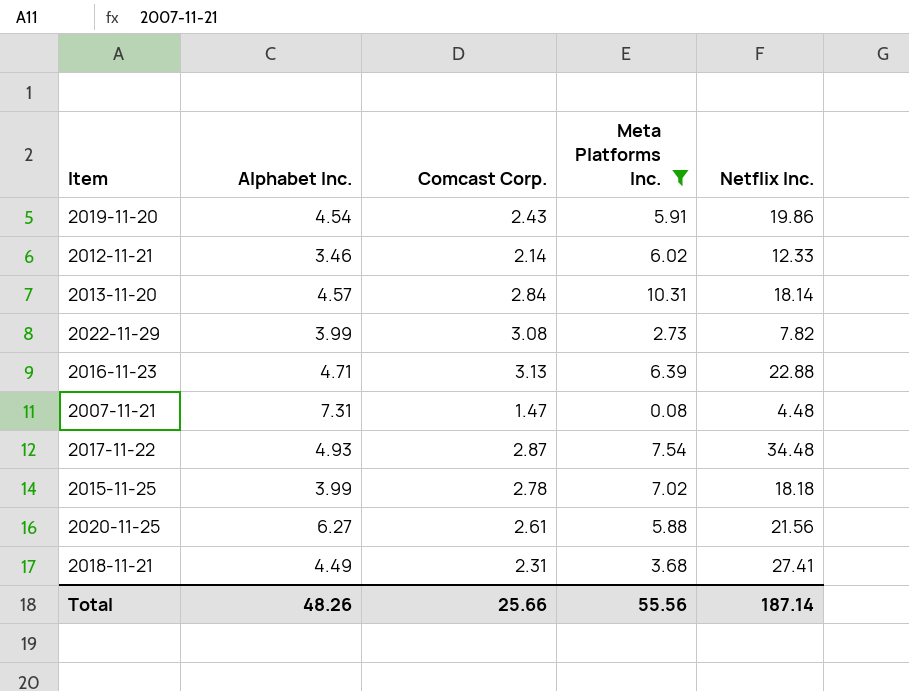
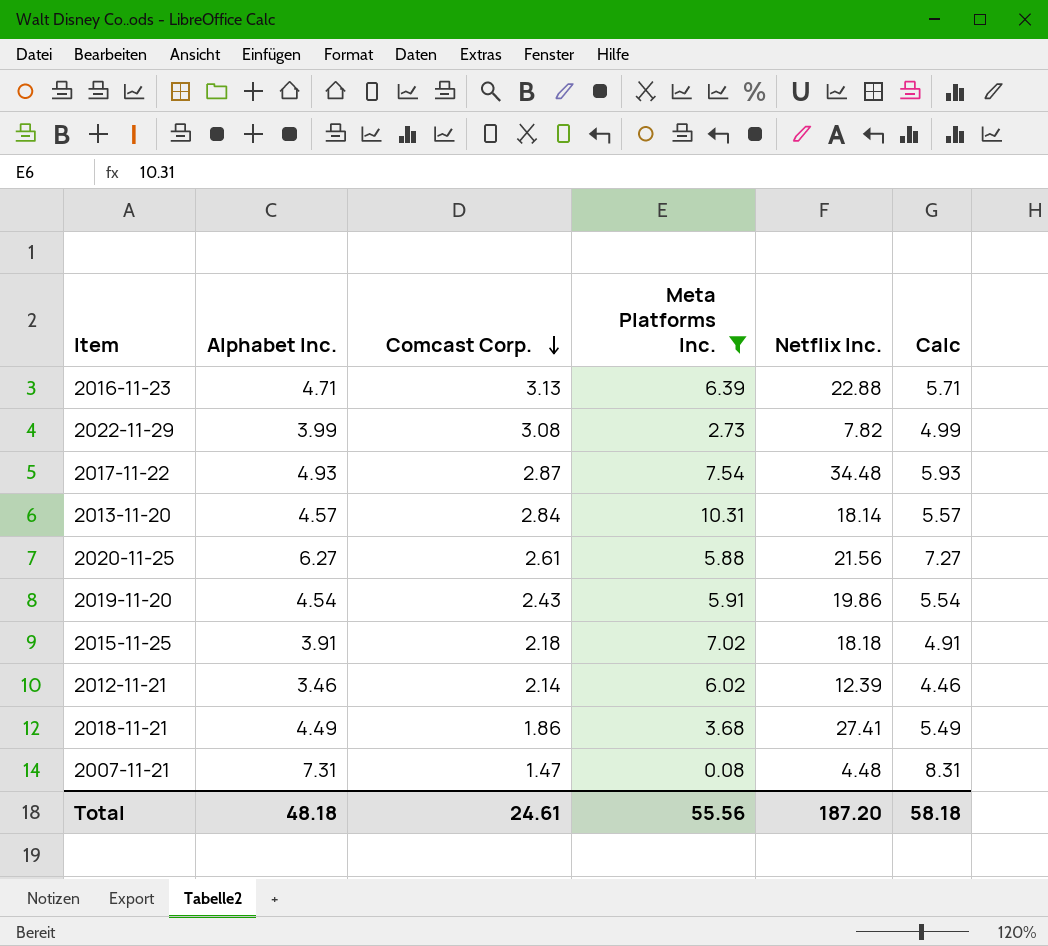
row order: none -> Comcast Corp. descending
column Calc | formula: none -> [Alphabet Inc.] + 1
2015-11-25 | Alphabet Inc.: 3.99 -> 3.91
2015-11-25 | Comcast Corp.: 2.78 -> 2.18
2012-11-21 | Netflix Inc.: 12.33 -> 12.39
2018-11-21 | Comcast Corp.: 2.31 -> 1.86
Total | Alphabet Inc.: 48.26 -> 48.18
Total | Comcast Corp.: 25.66 -> 24.61
Total | Netflix Inc.: 187.14 -> 187.20

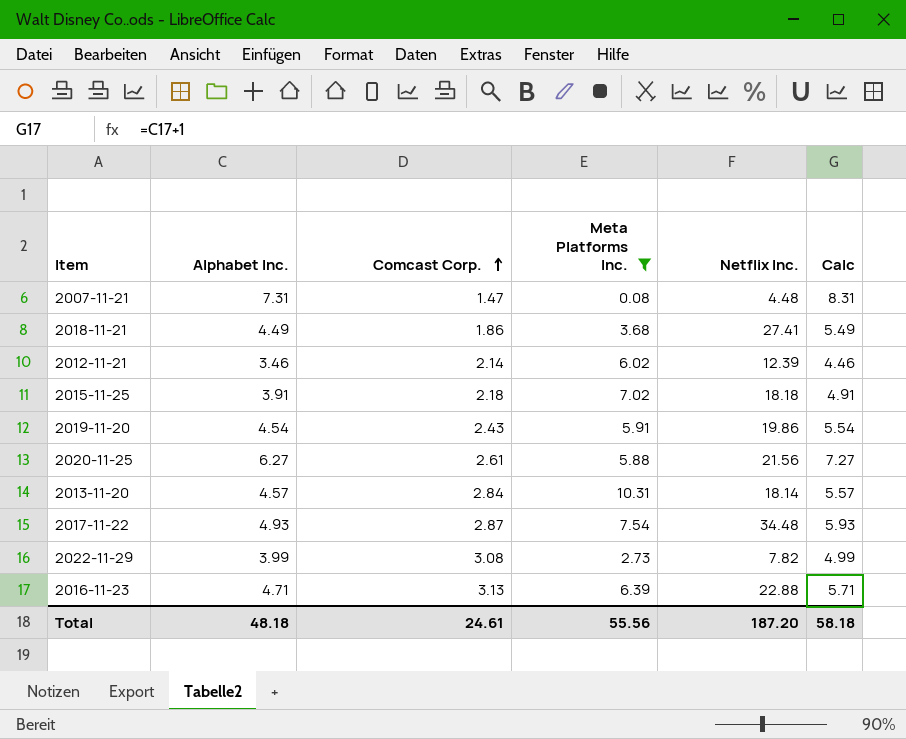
row order: Comcast Corp. descending -> Comcast Corp. ascending

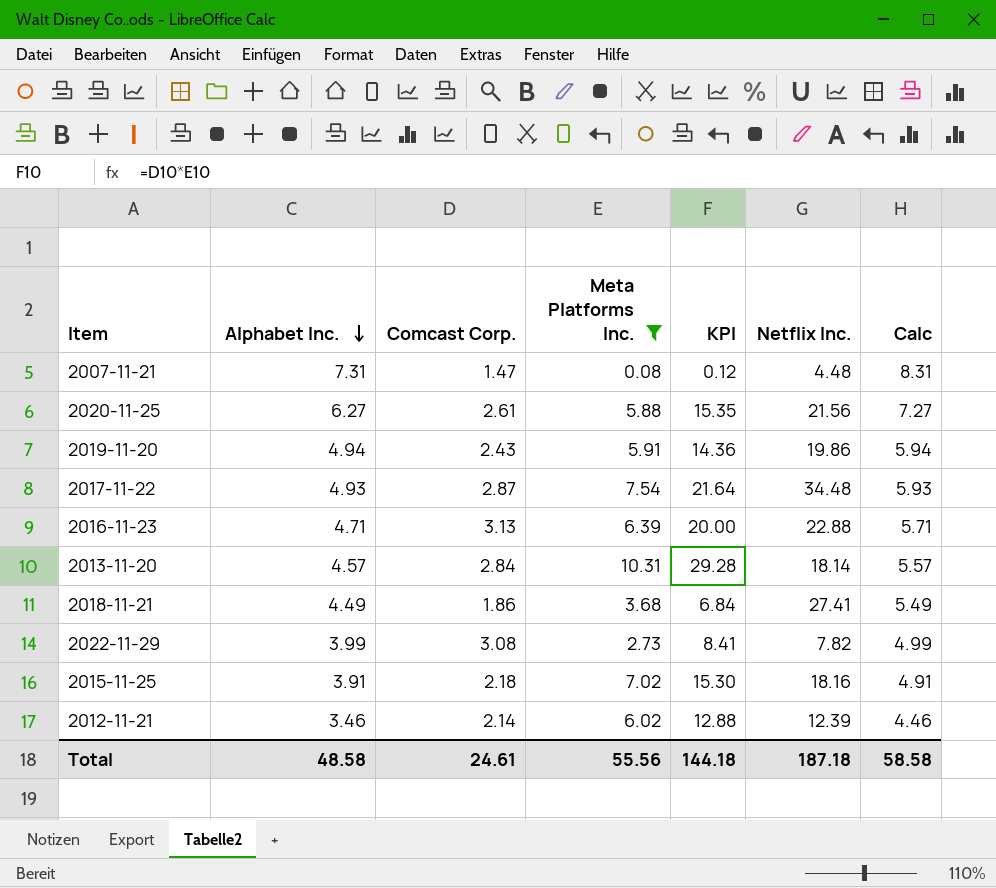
row order: Comcast Corp. ascending -> Alphabet Inc. descending
column KPI | formula: none -> [Comcast Corp.] * [Meta Platforms Inc.]
2019-11-20 | Alphabet Inc.: 4.54 -> 4.94
2019-11-20 | Calc: 5.54 -> 5.94
2015-11-25 | Netflix Inc.: 18.18 -> 18.16
Total | Alphabet Inc.: 48.18 -> 48.58
Total | Netflix Inc.: 187.20 -> 187.18
Total | Calc: 58.18 -> 58.58

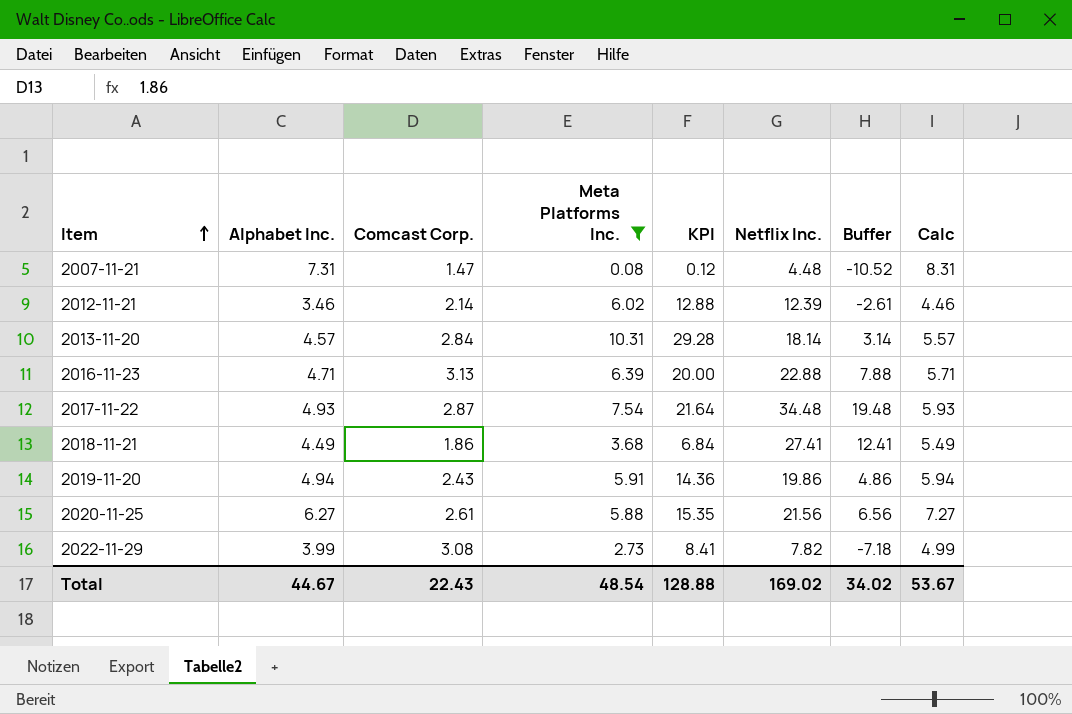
row order: Alphabet Inc. descending -> Item ascending
column Buffer | formula: none -> [Netflix Inc.] - 15
row 2015-11-25: 3.91 | 2.18 | 7.02 | 15.30 | 18.16 | 4.91 -> none
Total | Alphabet Inc.: 48.58 -> 44.67
Total | Comcast Corp.: 24.61 -> 22.43
Total | Meta Platforms Inc.: 55.56 -> 48.54
Total | KPI: 144.18 -> 128.88
Total | Netflix Inc.: 187.18 -> 169.02
Total | Calc: 58.58 -> 53.67

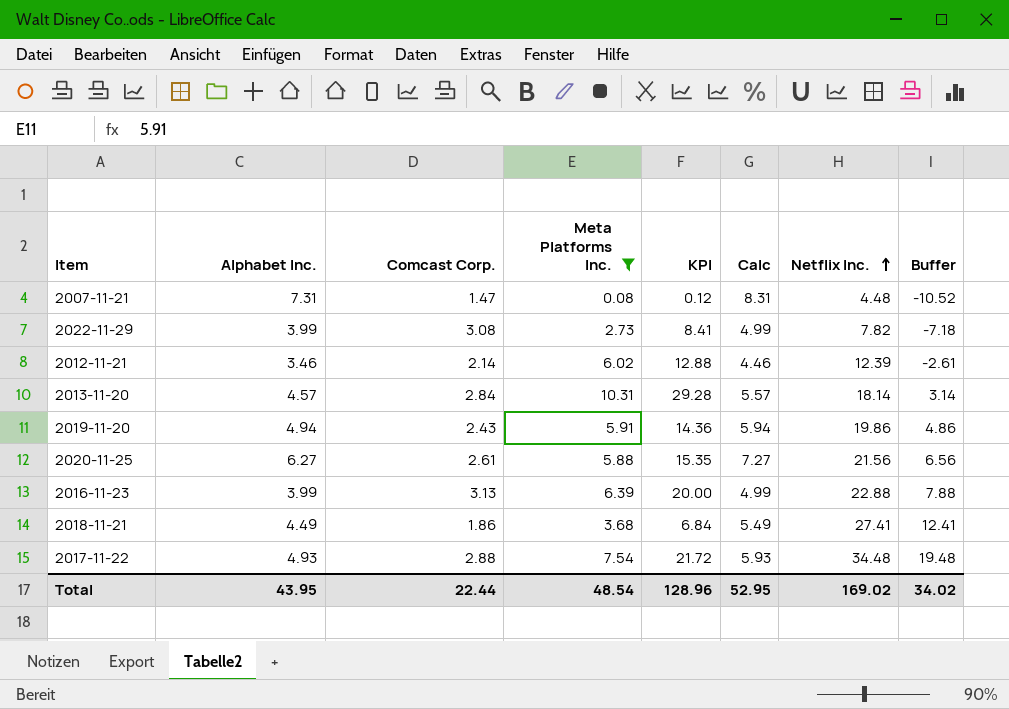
row order: Item ascending -> Netflix Inc. ascending
column Calc | position: 8 -> 6
2016-11-23 | Alphabet Inc.: 4.71 -> 3.99
2016-11-23 | Calc: 5.71 -> 4.99
2017-11-22 | Comcast Corp.: 2.87 -> 2.88
2017-11-22 | KPI: 21.64 -> 21.72
Total | Alphabet Inc.: 44.67 -> 43.95
Total | Comcast Corp.: 22.43 -> 22.44
Total | KPI: 128.88 -> 128.96
Total | Calc: 53.67 -> 52.95

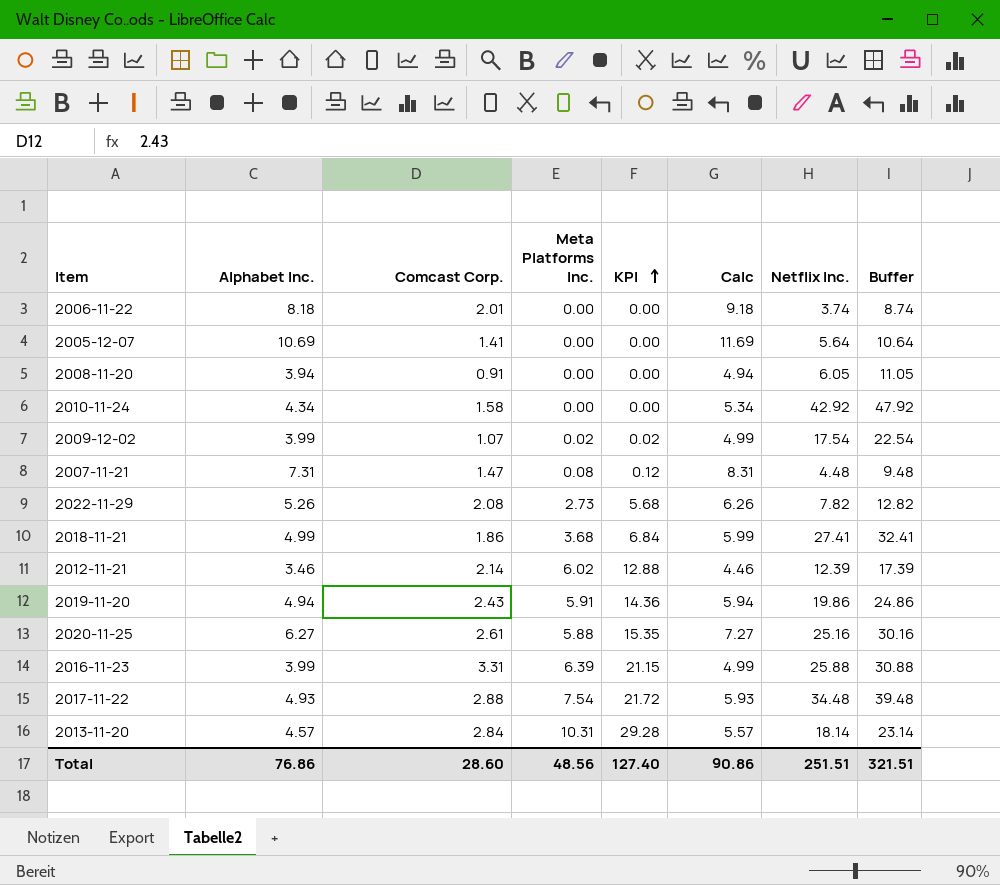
filter: Meta Platforms Inc. >= 0.08 -> none
row order: Netflix Inc. ascending -> KPI ascending
column Buffer | formula: [Netflix Inc.] - 15 -> [Netflix Inc.] + 5
2022-11-29 | Alphabet Inc.: 3.99 -> 5.26
2022-11-29 | Comcast Corp.: 3.08 -> 2.08
2022-11-29 | KPI: 8.41 -> 5.68
2022-11-29 | Calc: 4.99 -> 6.26
2018-11-21 | Alphabet Inc.: 4.49 -> 4.99
2018-11-21 | Calc: 5.49 -> 5.99
2020-11-25 | Netflix Inc.: 21.56 -> 25.16
2016-11-23 | Comcast Corp.: 3.13 -> 3.31
2016-11-23 | KPI: 20.00 -> 21.15
2016-11-23 | Netflix Inc.: 22.88 -> 25.88
Total | Alphabet Inc.: 43.95 -> 76.86
Total | Comcast Corp.: 22.44 -> 28.60
Total | Meta Platforms Inc.: 48.54 -> 48.56
Total | KPI: 128.96 -> 127.40
Total | Calc: 52.95 -> 90.86
Total | Netflix Inc.: 169.02 -> 251.51
Total | Buffer: 34.02 -> 321.51

